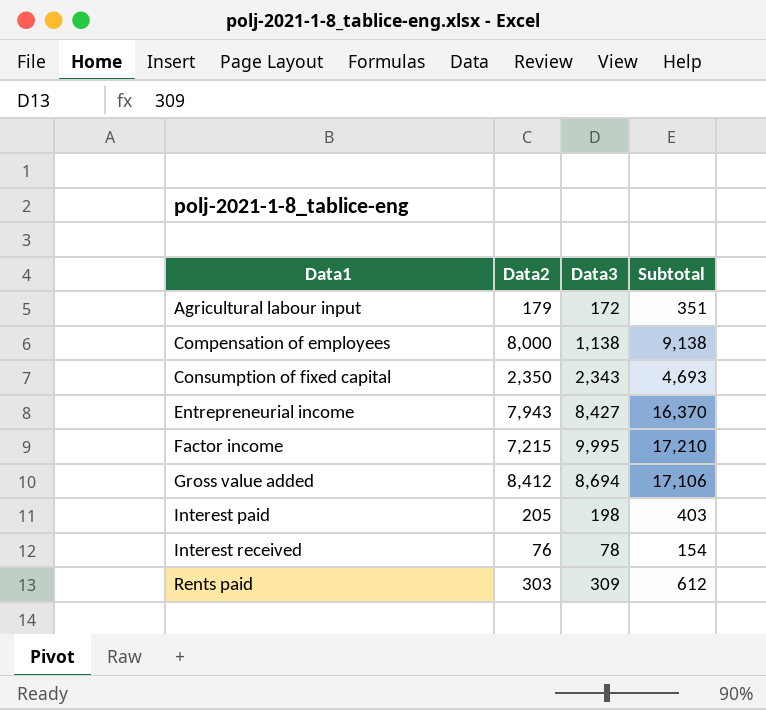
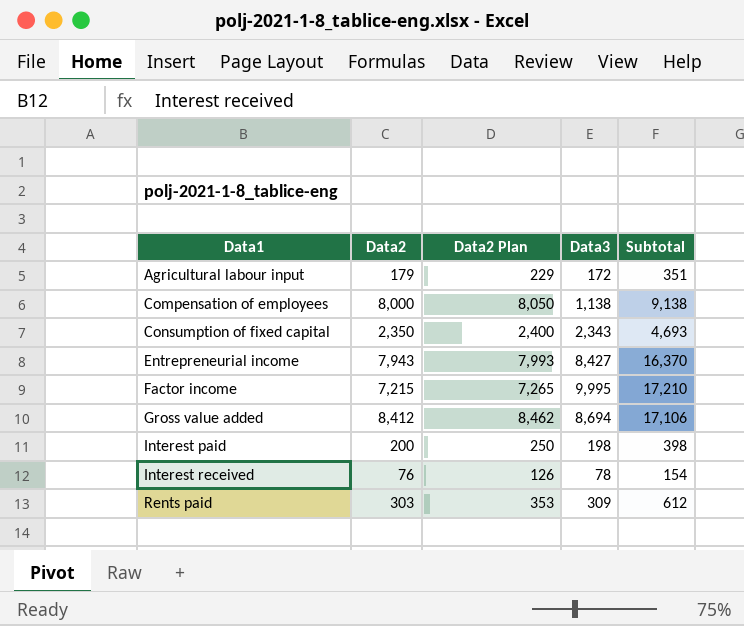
column Data2 Plan | formula: none -> [Data2] + 50
Interest paid | Data2: 205 -> 200
Interest paid | Subtotal: 403 -> 398

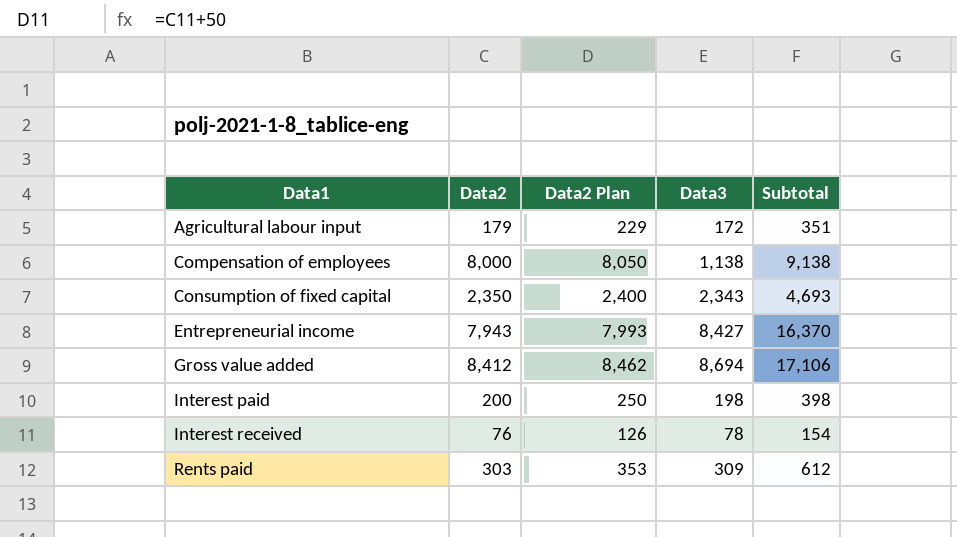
row Factor income: 7,215 | 7,265 | 9,995 | 17,210 -> none

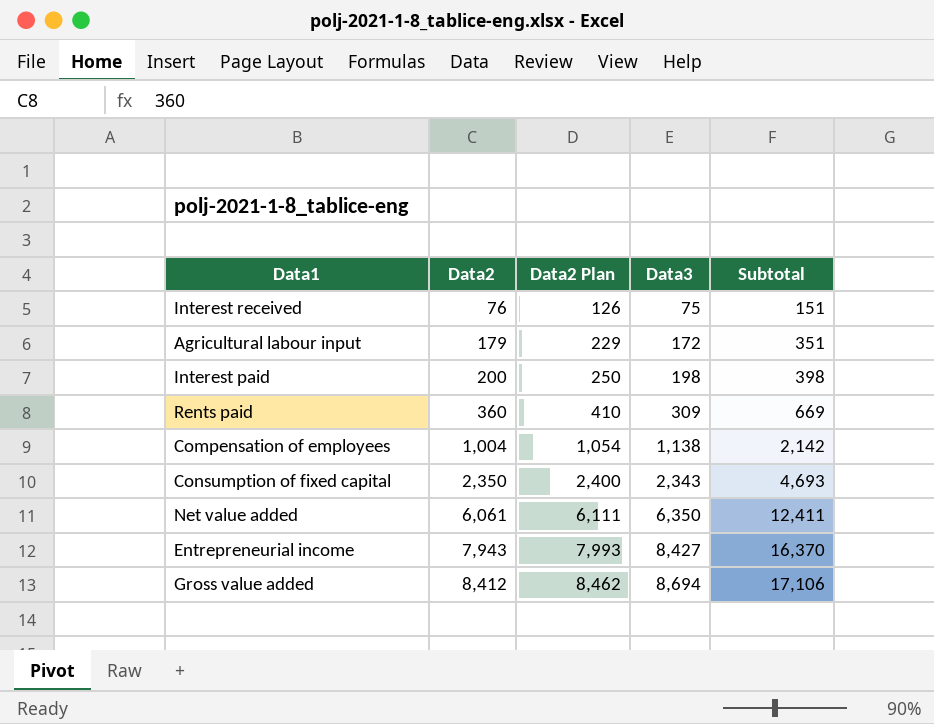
row order: Data1 ascending -> Data2 ascending
Interest received | Data3: 78 -> 75
Interest received | Subtotal: 154 -> 151
Rents paid | Data2: 303 -> 360
Rents paid | Data2 Plan: 353 -> 410
Rents paid | Subtotal: 612 -> 669
Compensation of employees | Data2: 8,000 -> 1,004
Compensation of employees | Data2 Plan: 8,050 -> 1,054
Compensation of employees | Subtotal: 9,138 -> 2,142
row Net value added: none -> 6,061 | 6,111 | 6,350 | 12,411

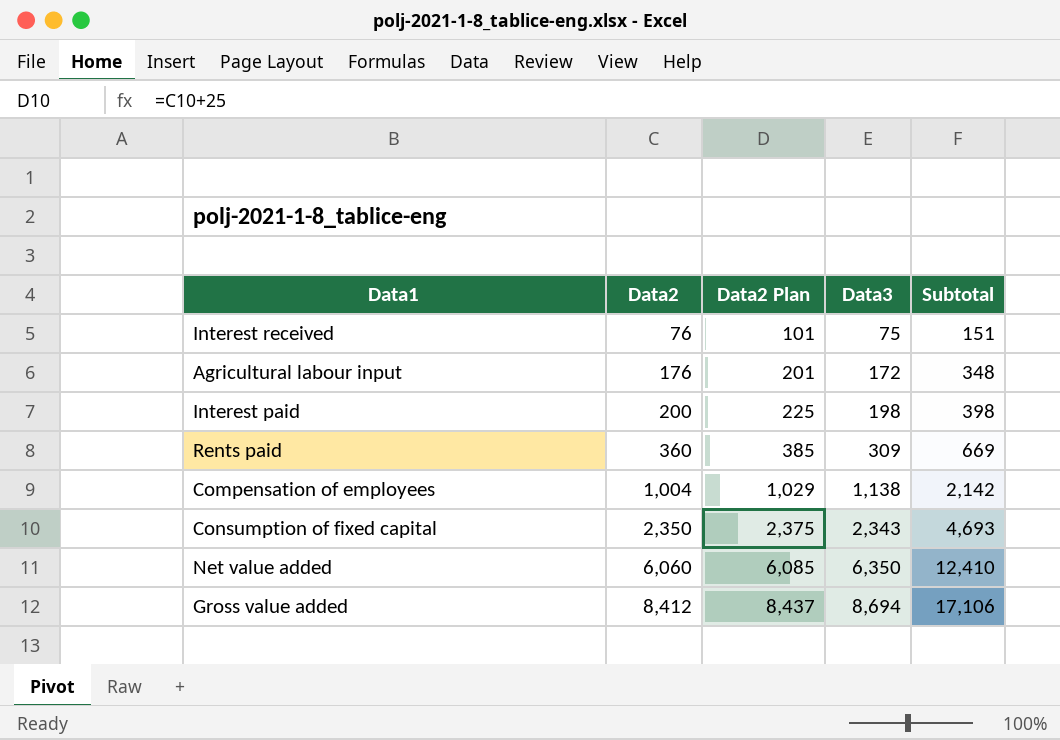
column Data2 Plan | formula: [Data2] + 50 -> [Data2] + 25
row Entrepreneurial income: 7,943 | 7,993 | 8,427 | 16,370 -> none
Agricultural labour input | Data2: 179 -> 176
Agricultural labour input | Subtotal: 351 -> 348
Net value added | Data2: 6,061 -> 6,060
Net value added | Subtotal: 12,411 -> 12,410

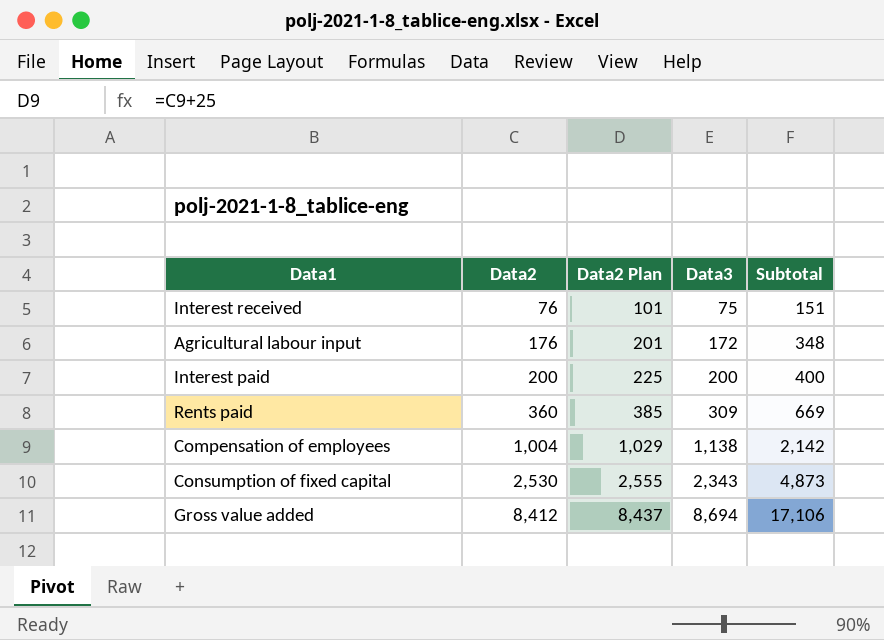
row Net value added: 6,060 | 6,085 | 6,350 | 12,410 -> none
Interest paid | Data3: 198 -> 200
Interest paid | Subtotal: 398 -> 400
Consumption of fixed capital | Data2: 2,350 -> 2,530
Consumption of fixed capital | Data2 Plan: 2,375 -> 2,555
Consumption of fixed capital | Subtotal: 4,693 -> 4,873

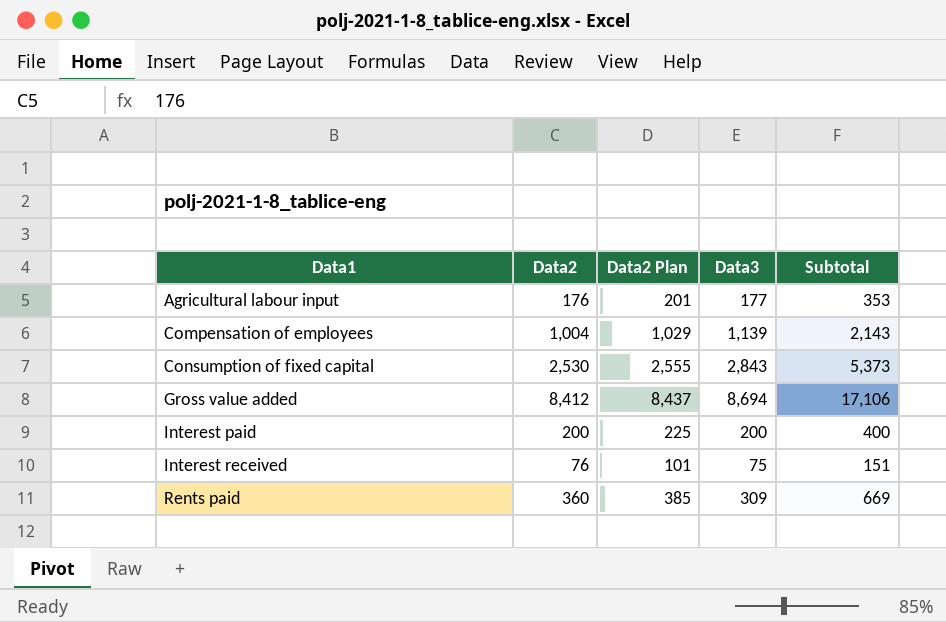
row order: Data2 ascending -> Data1 ascending
Agricultural labour input | Data3: 172 -> 177
Agricultural labour input | Subtotal: 348 -> 353
Compensation of employees | Data3: 1,138 -> 1,139
Compensation of employees | Subtotal: 2,142 -> 2,143
Consumption of fixed capital | Data3: 2,343 -> 2,843
Consumption of fixed capital | Subtotal: 4,873 -> 5,373

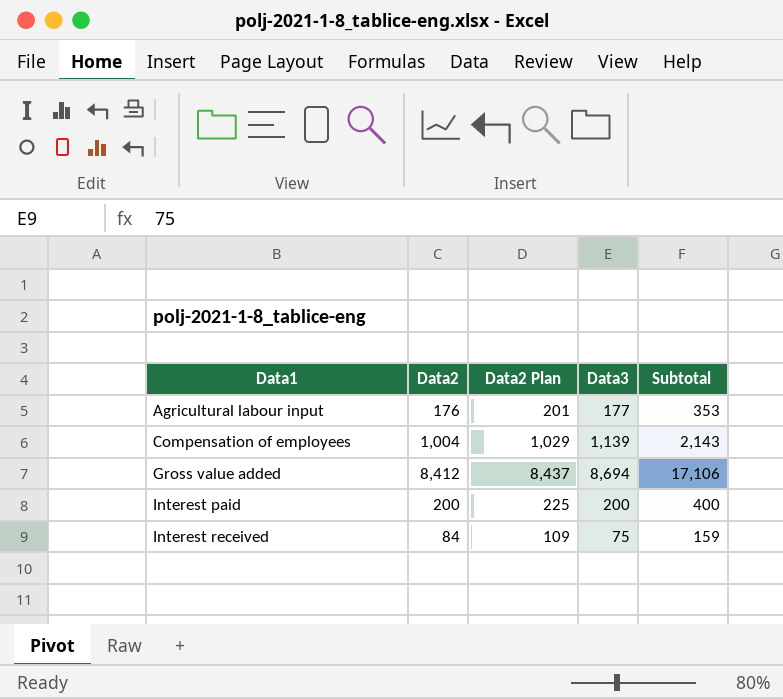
row Consumption of fixed capital: 2,530 | 2,555 | 2,843 | 5,373 -> none
row Rents paid: 360 | 385 | 309 | 669 -> none
Interest received | Data2: 76 -> 84
Interest received | Data2 Plan: 101 -> 109
Interest received | Subtotal: 151 -> 159

